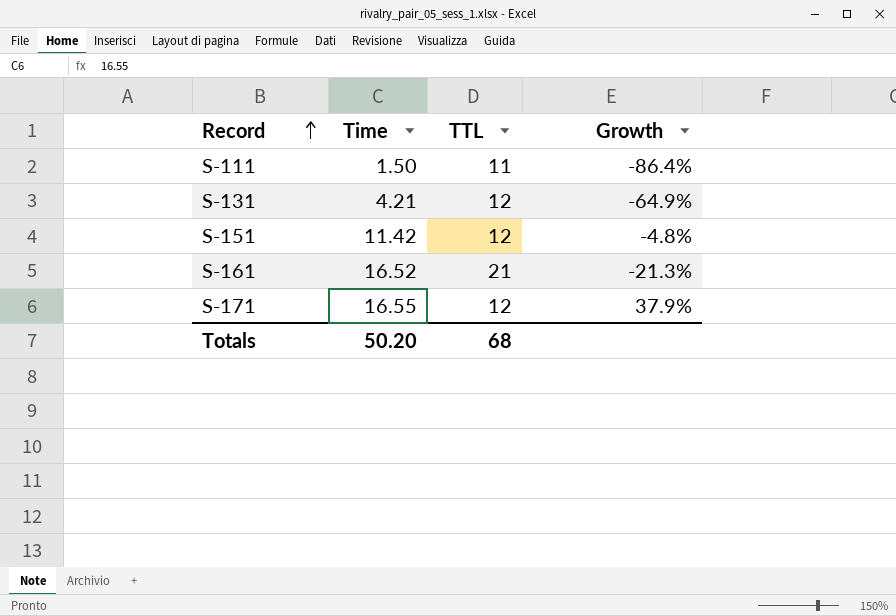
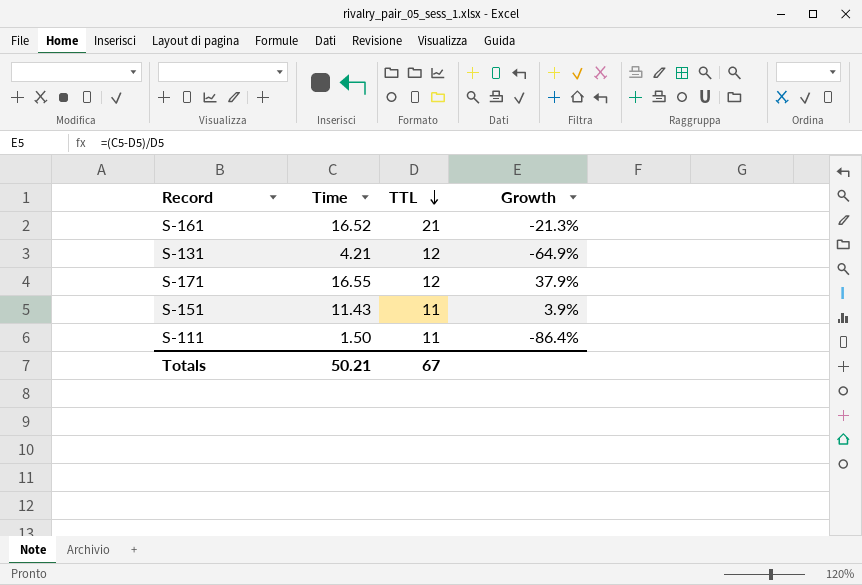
row order: Record ascending -> TTL descending
S-151 | Time: 11.42 -> 11.43
S-151 | TTL: 12 -> 11
S-151 | Growth: -4.8% -> 3.9%
Totals | Time: 50.20 -> 50.21
Totals | TTL: 68 -> 67

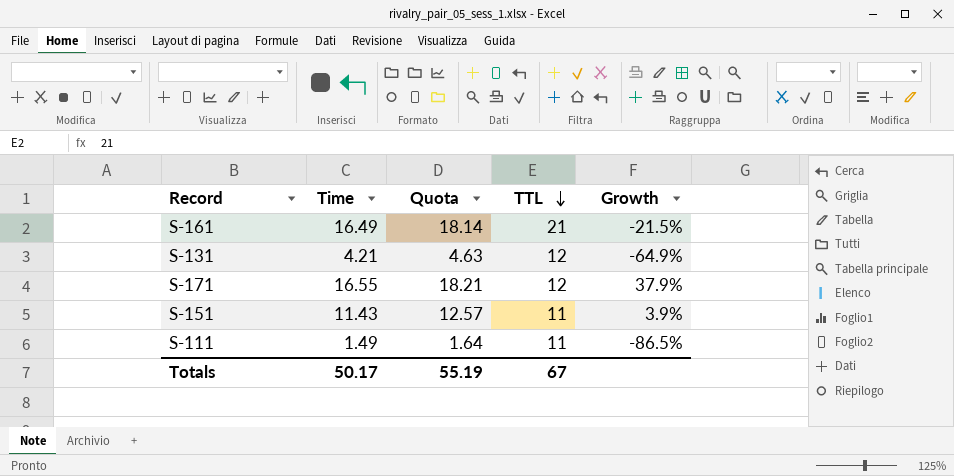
column Quota | formula: none -> [Time] * 1.1
S-161 | Time: 16.52 -> 16.49
S-161 | Growth: -21.3% -> -21.5%
S-111 | Time: 1.50 -> 1.49
S-111 | Growth: -86.4% -> -86.5%
Totals | Time: 50.21 -> 50.17

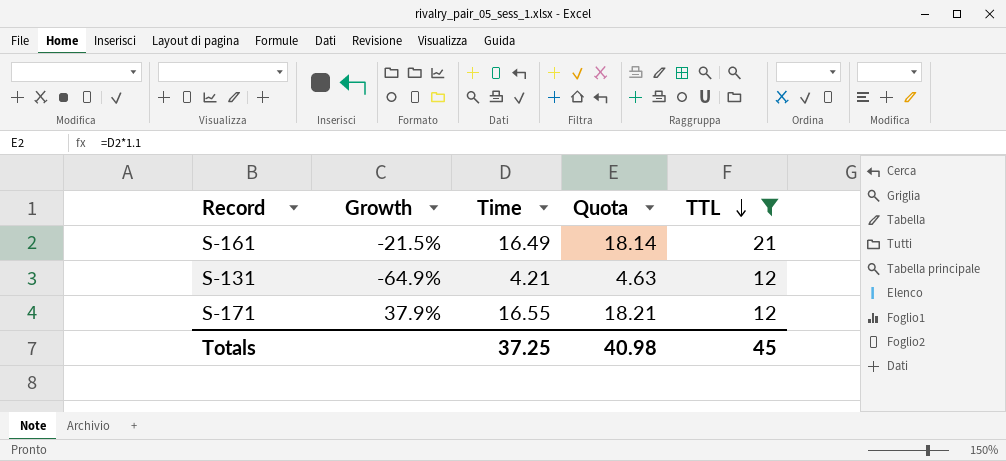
filter: none -> TTL != 11
column Growth | position: 5 -> 2
Totals | Time: 50.17 -> 37.25
Totals | Quota: 55.19 -> 40.98
Totals | TTL: 67 -> 45

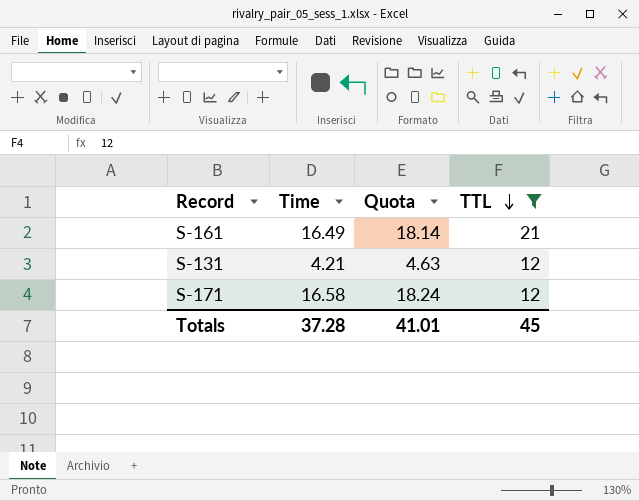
column Growth | formula: ([Time] - [TTL]) / [TTL] -> none
S-171 | Time: 16.55 -> 16.58
S-171 | Quota: 18.21 -> 18.24
Totals | Time: 37.25 -> 37.28
Totals | Quota: 40.98 -> 41.01

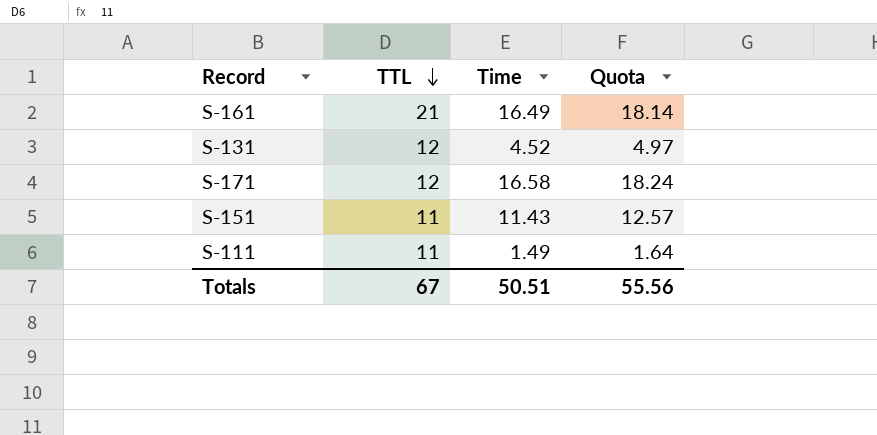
filter: TTL != 11 -> none
column TTL | position: 4 -> 2
S-131 | Time: 4.21 -> 4.52
S-131 | Quota: 4.63 -> 4.97
Totals | TTL: 45 -> 67
Totals | Time: 37.28 -> 50.51
Totals | Quota: 41.01 -> 55.56

